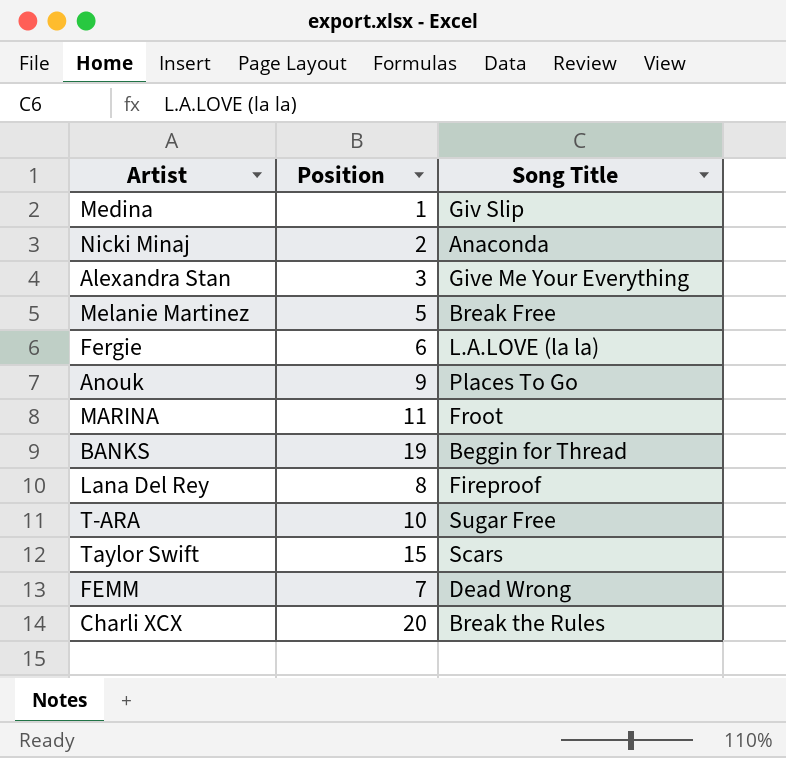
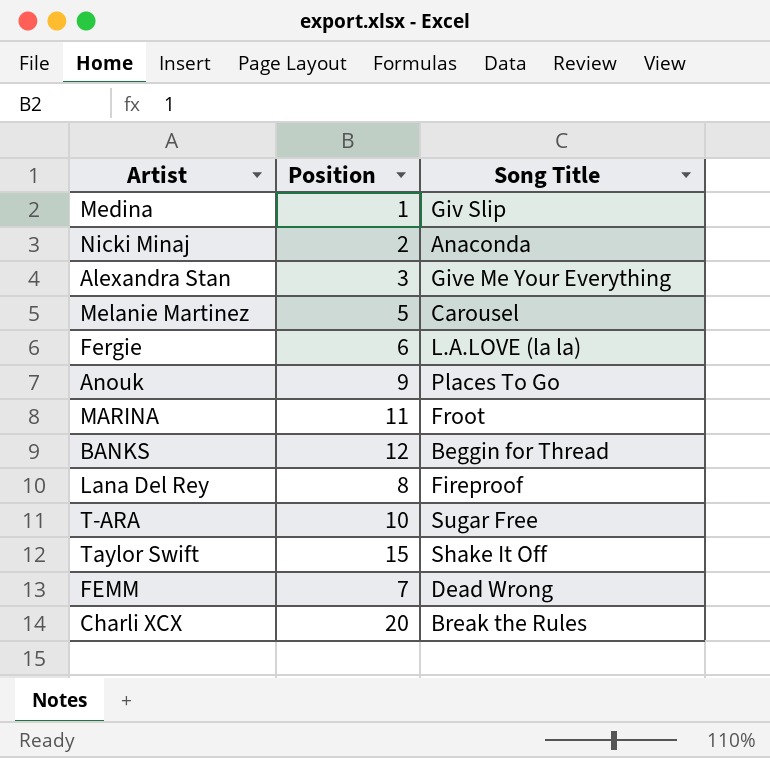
Melanie Martinez | Song Title: Break Free -> Carousel
BANKS | Position: 19 -> 12
Taylor Swift | Song Title: Scars -> Shake It Off

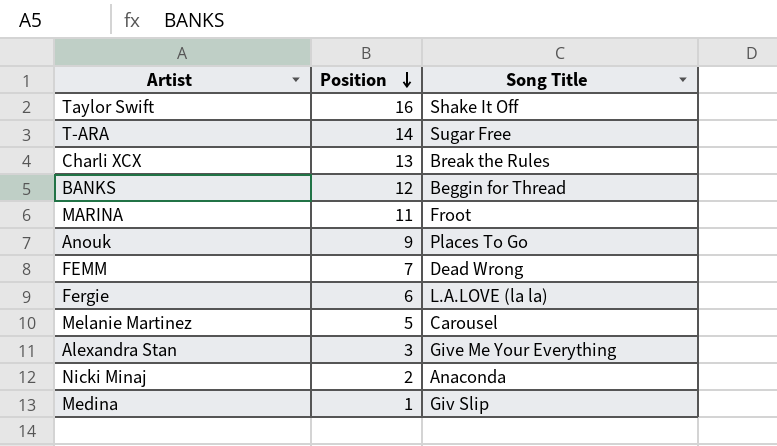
row order: none -> Position descending
row Lana Del Rey: 8 | Fireproof -> none
Taylor Swift | Position: 15 -> 16
T-ARA | Position: 10 -> 14
Charli XCX | Position: 20 -> 13

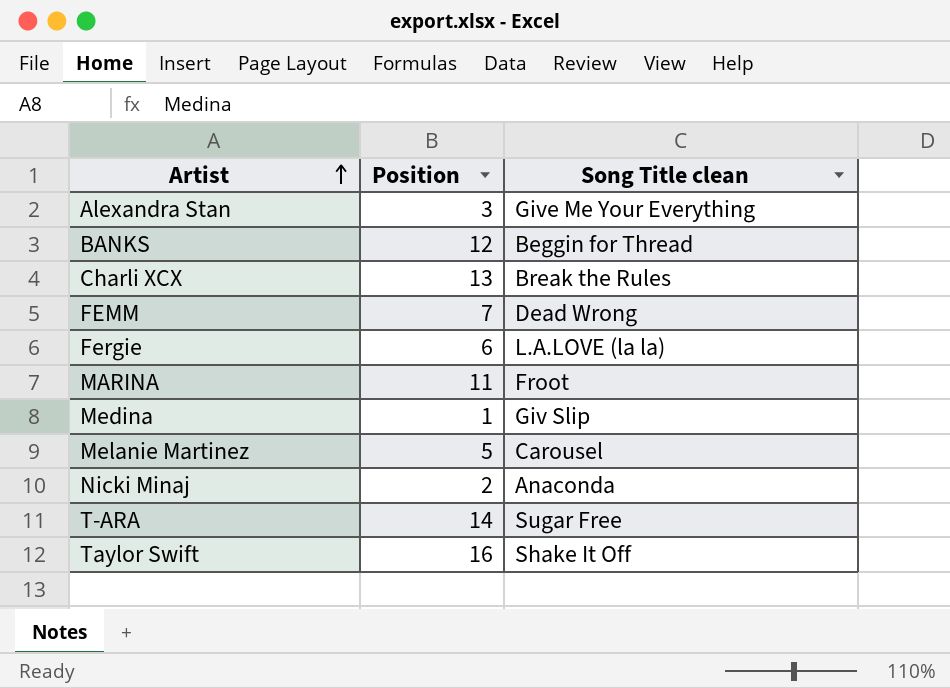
row order: Position descending -> Artist ascending
column name: Song Title -> Song Title clean
row Anouk: 9 | Places To Go -> none

